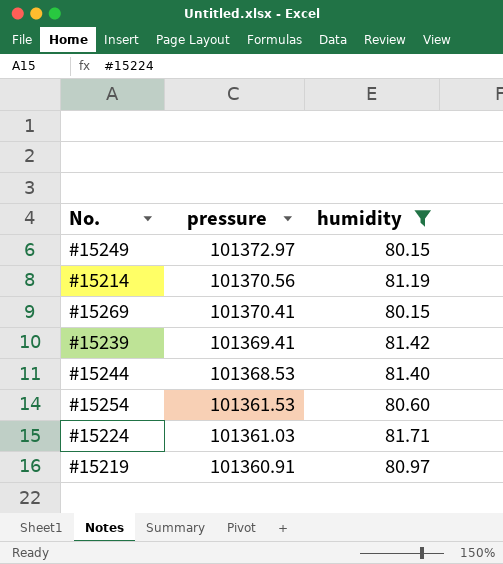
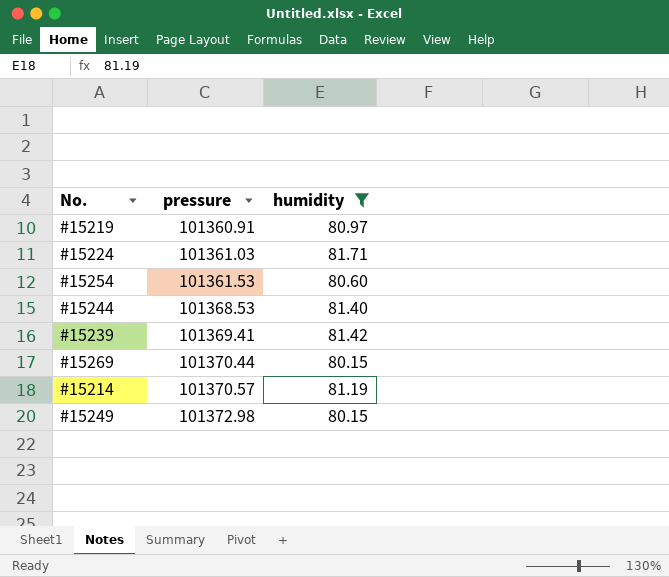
row order: pressure descending -> pressure ascending
#15269 | pressure: 101370.41 -> 101370.44
#15214 | pressure: 101370.56 -> 101370.57
#15249 | pressure: 101372.97 -> 101372.98

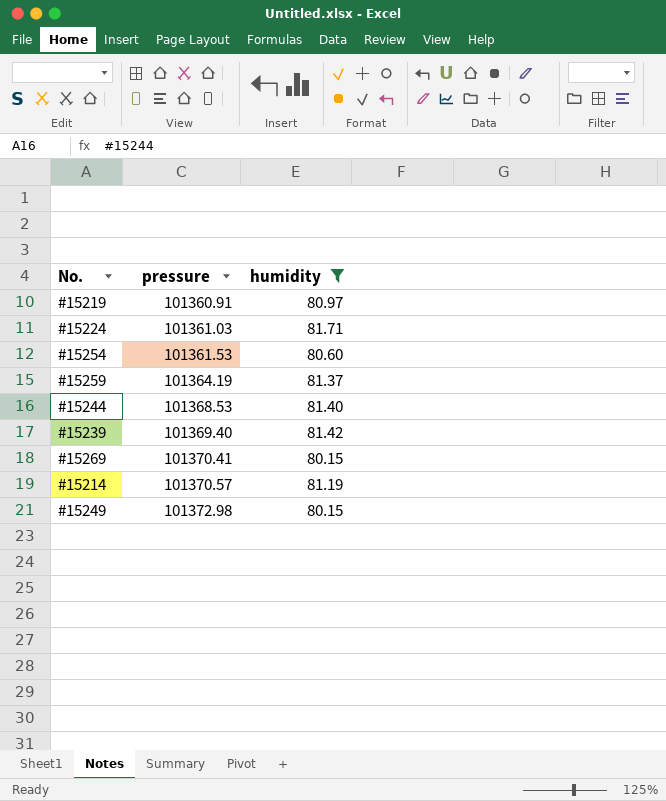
row #15259: none -> 101364.19 | 81.37
#15239 | pressure: 101369.41 -> 101369.40
#15269 | pressure: 101370.44 -> 101370.41

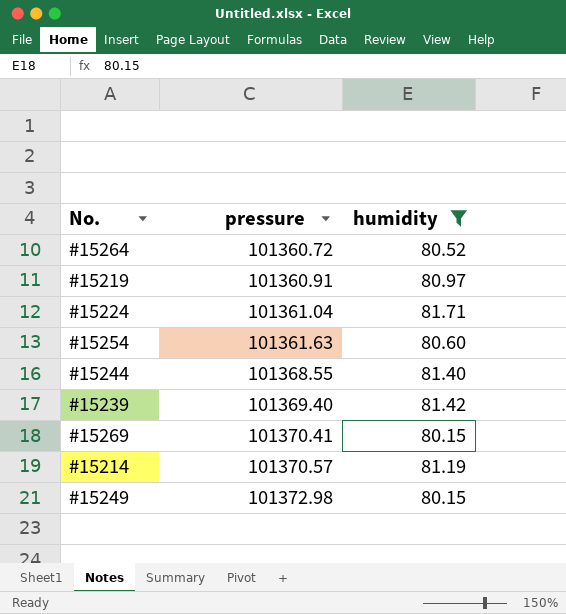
row #15259: 101364.19 | 81.37 -> none
row #15264: none -> 101360.72 | 80.52
#15224 | pressure: 101361.03 -> 101361.04
#15254 | pressure: 101361.53 -> 101361.63
#15244 | pressure: 101368.53 -> 101368.55

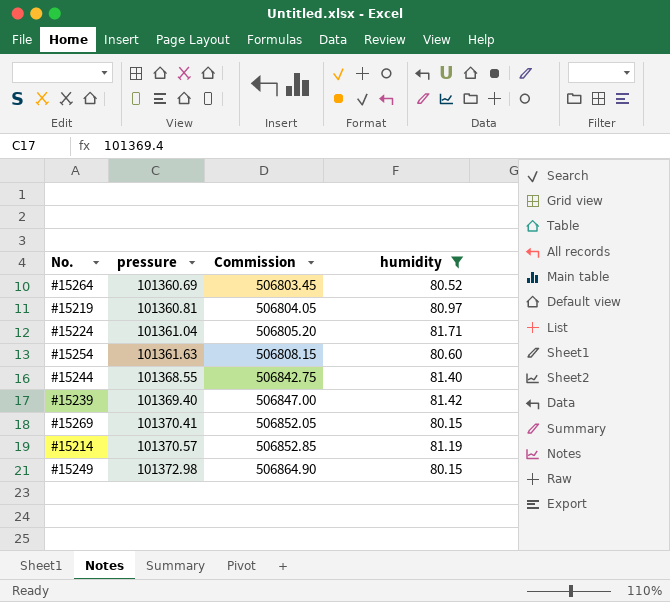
column Commission | formula: none -> [pressure] * 5
#15264 | pressure: 101360.72 -> 101360.69
#15219 | pressure: 101360.91 -> 101360.81

